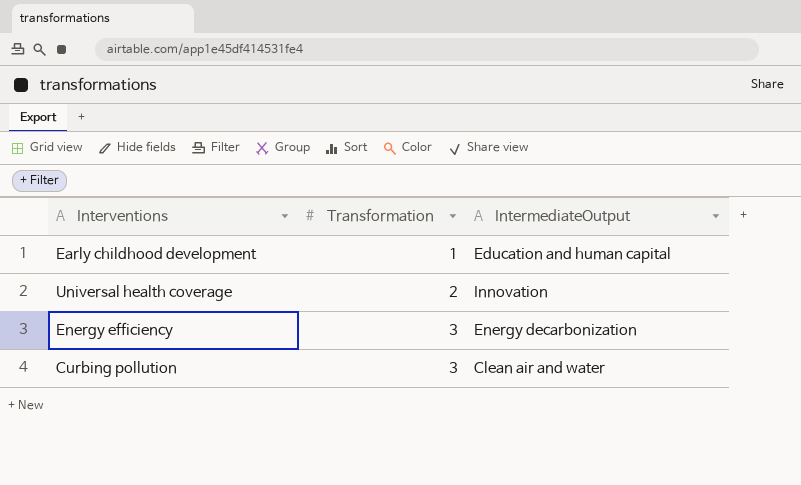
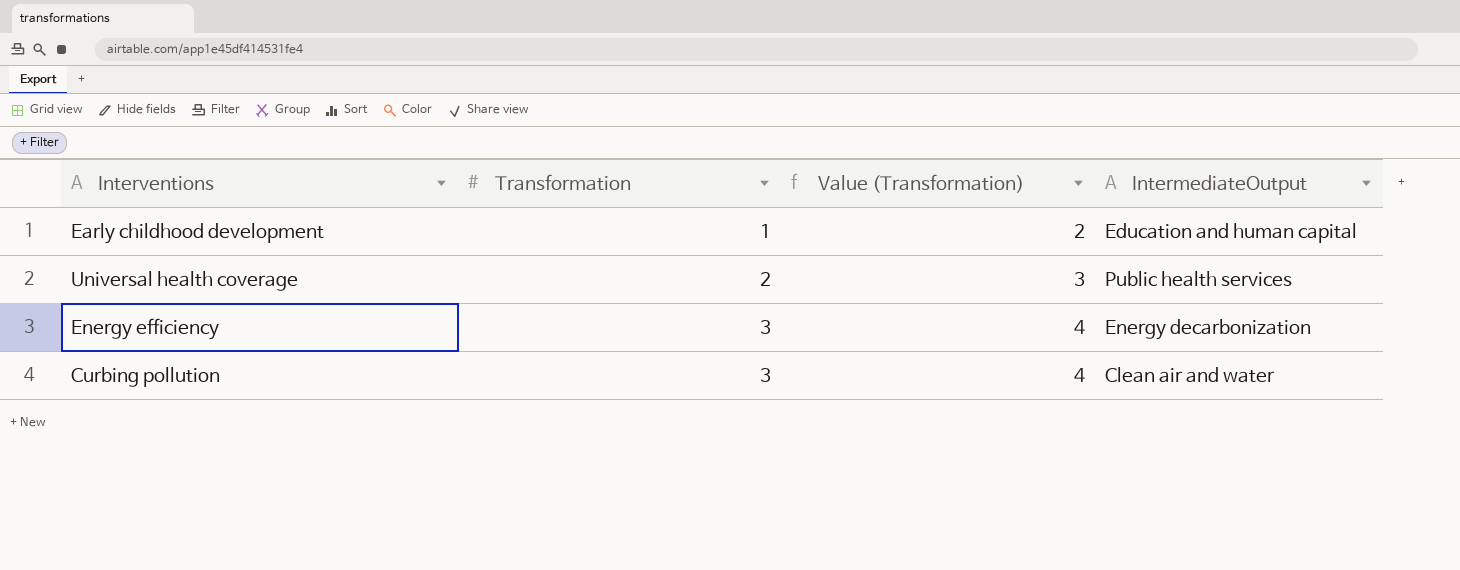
column Value (Transformation) | formula: none -> [Transformation] + 1
Universal health coverage | IntermediateOutput: Innovation -> Public health services

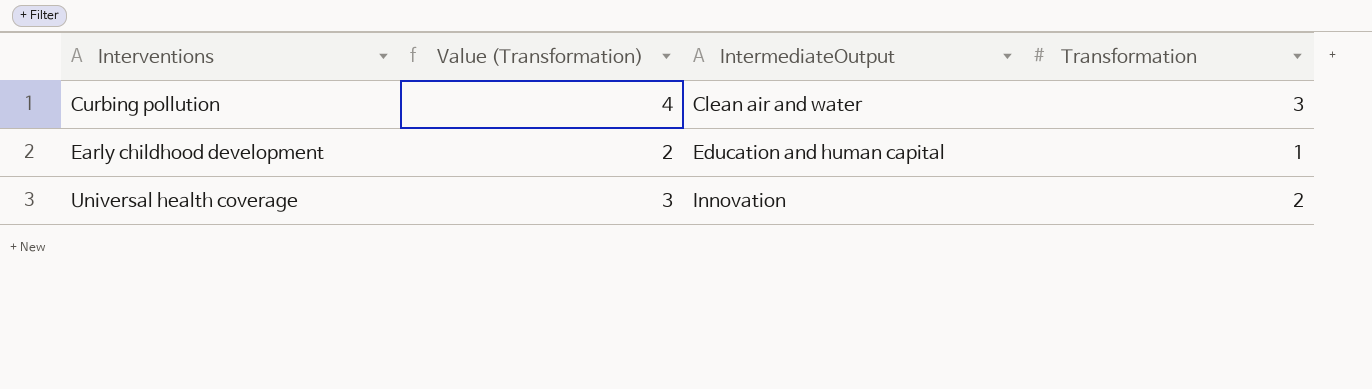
row order: Transformation ascending -> Interventions ascending
column Transformation | position: 2 -> 4
row Energy efficiency: 3 | 4 | Energy decarbonization -> none
Universal health coverage | IntermediateOutput: Public health services -> Innovation

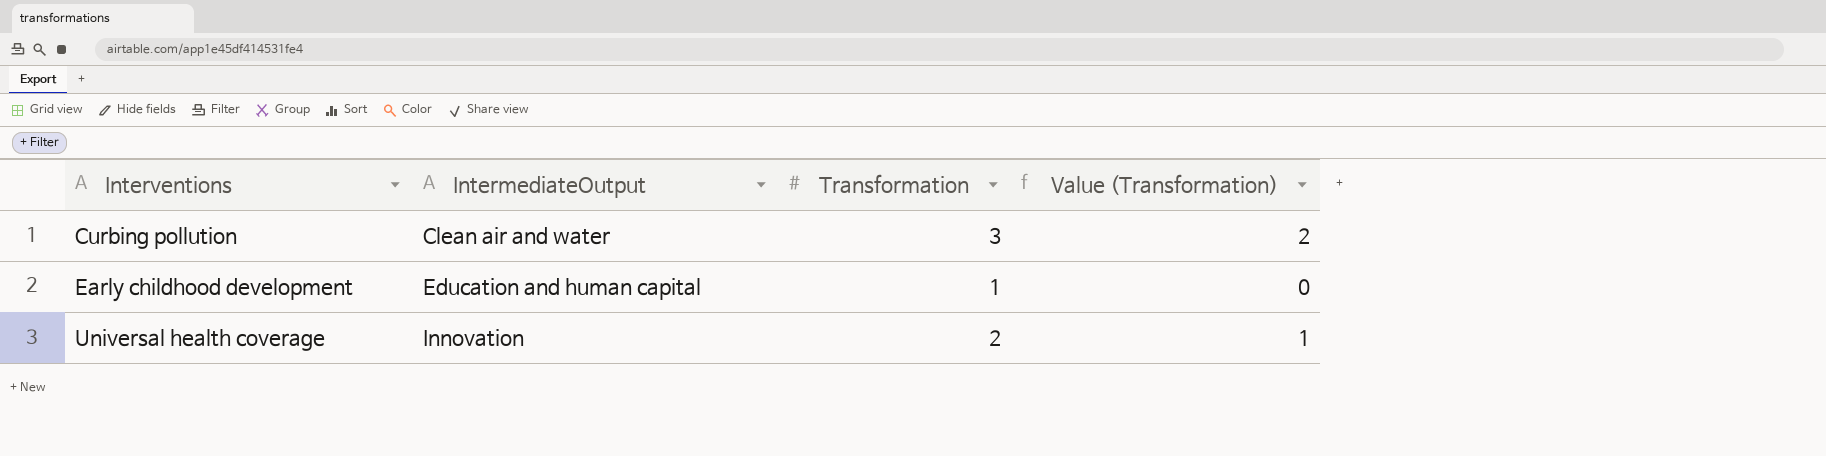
column Value (Transformation) | formula: [Transformation] + 1 -> [Transformation] - 1
column Value (Transformation) | position: 2 -> 4

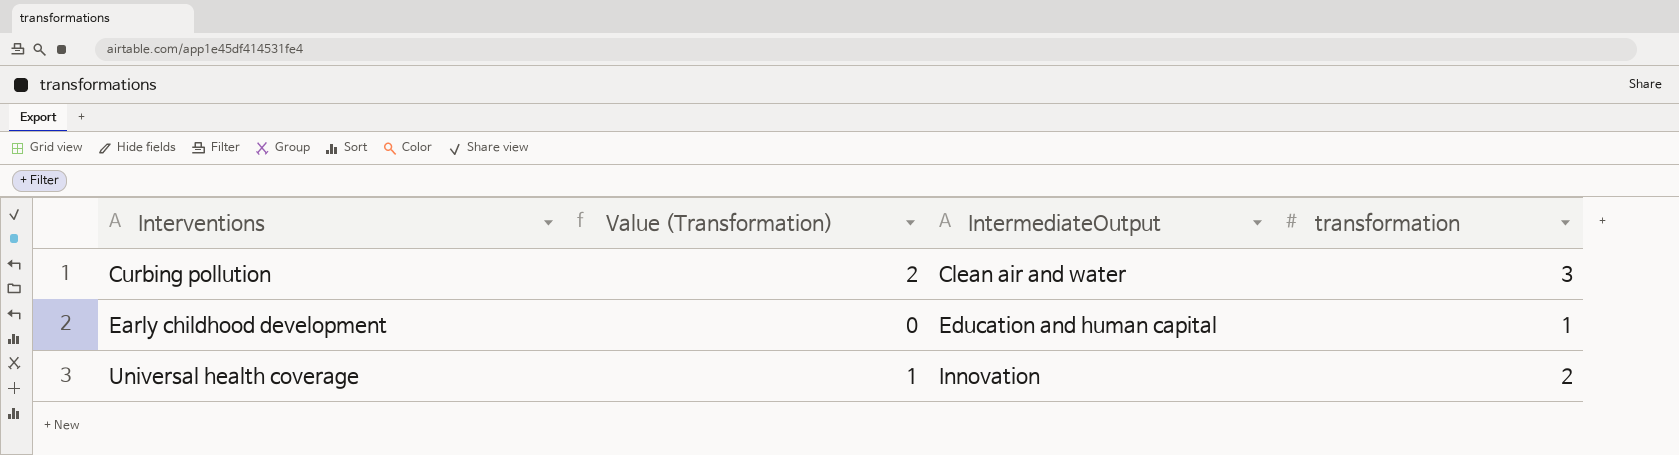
column Value (Transformation) | position: 4 -> 2
column name: Transformation -> transformation

